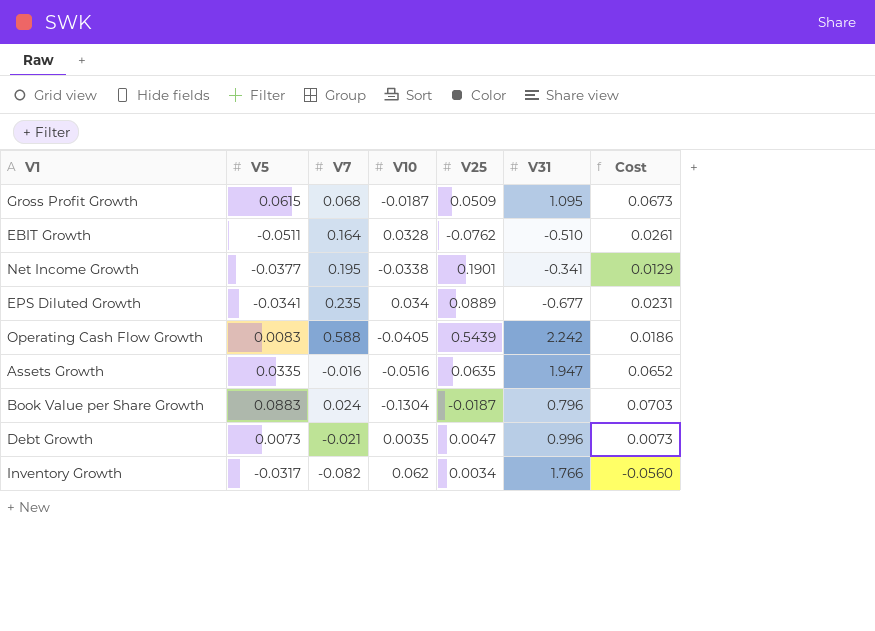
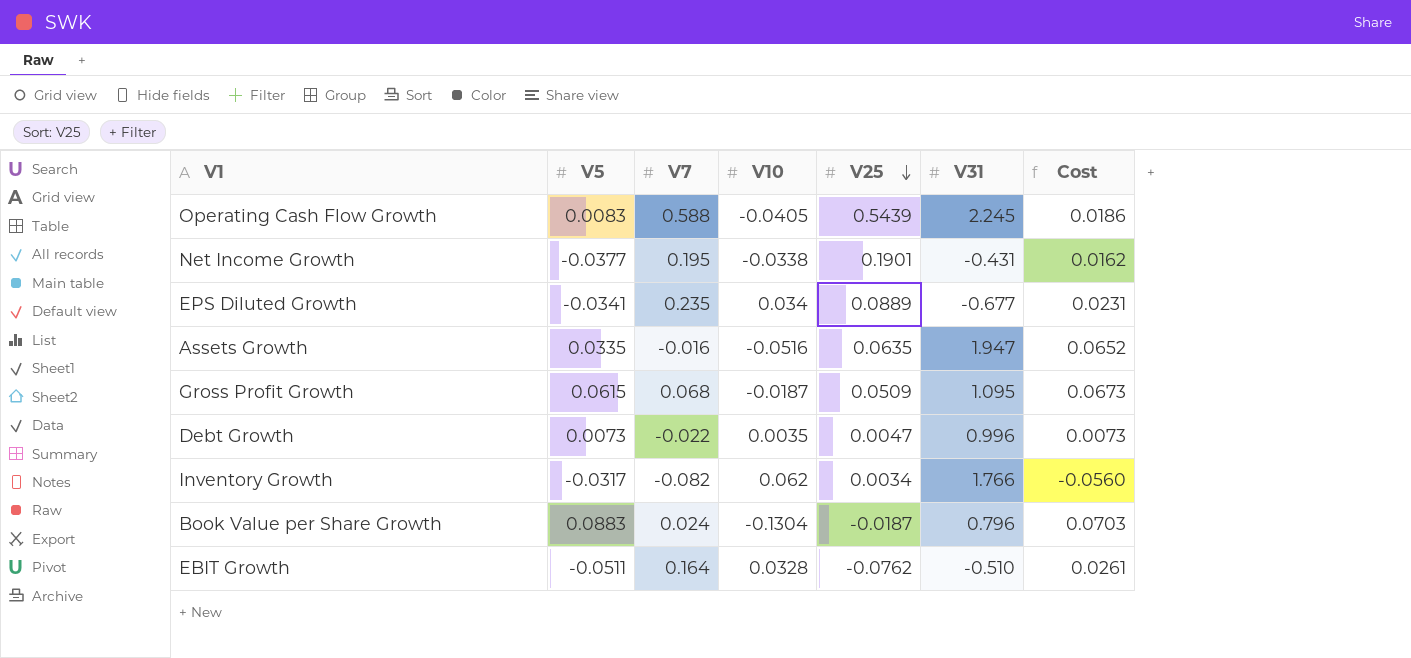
row order: none -> V25 descending
Operating Cash Flow Growth | V31: 2.242 -> 2.245
Net Income Growth | V31: -0.341 -> -0.431
Net Income Growth | Cost: 0.0129 -> 0.0162
Debt Growth | V7: -0.021 -> -0.022

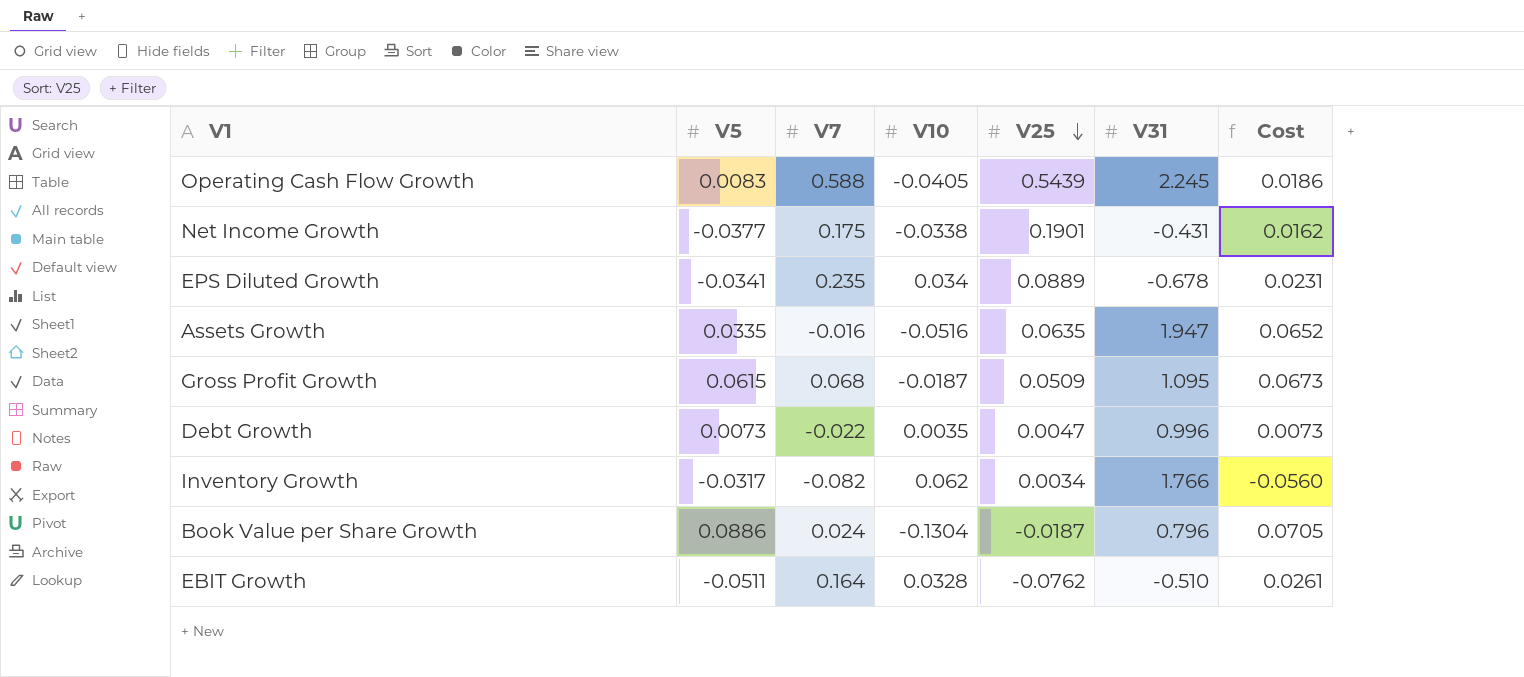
Net Income Growth | V7: 0.195 -> 0.175
EPS Diluted Growth | V31: -0.677 -> -0.678
Book Value per Share Growth | V5: 0.0883 -> 0.0886
Book Value per Share Growth | Cost: 0.0703 -> 0.0705

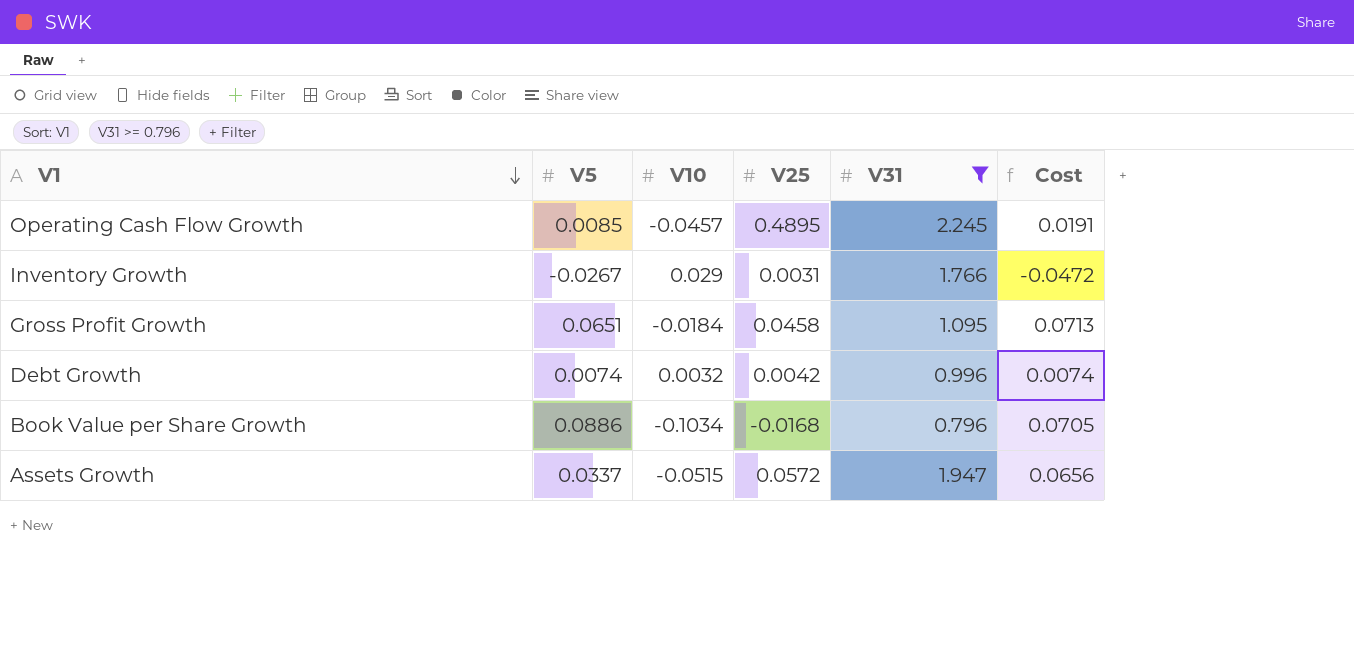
filter: none -> V31 >= 0.796
row order: V25 descending -> V1 descending
column V7 | position: 3 -> none
Operating Cash Flow Growth | V5: 0.0083 -> 0.0085
Operating Cash Flow Growth | V10: -0.0405 -> -0.0457
Operating Cash Flow Growth | V25: 0.5439 -> 0.4895
Operating Cash Flow Growth | Cost: 0.0186 -> 0.0191
Inventory Growth | V5: -0.0317 -> -0.0267
Inventory Growth | V10: 0.062 -> 0.029
Inventory Growth | V25: 0.0034 -> 0.0031
Inventory Growth | Cost: -0.0560 -> -0.0472
Gross Profit Growth | V5: 0.0615 -> 0.0651
Gross Profit Growth | V10: -0.0187 -> -0.0184
Gross Profit Growth | V25: 0.0509 -> 0.0458
Gross Profit Growth | Cost: 0.0673 -> 0.0713
Debt Growth | V5: 0.0073 -> 0.0074
Debt Growth | V10: 0.0035 -> 0.0032
Debt Growth | V25: 0.0047 -> 0.0042
Debt Growth | Cost: 0.0073 -> 0.0074
Book Value per Share Growth | V10: -0.1304 -> -0.1034
Book Value per Share Growth | V25: -0.0187 -> -0.0168
Assets Growth | V5: 0.0335 -> 0.0337
Assets Growth | V10: -0.0516 -> -0.0515
Assets Growth | V25: 0.0635 -> 0.0572
Assets Growth | Cost: 0.0652 -> 0.0656

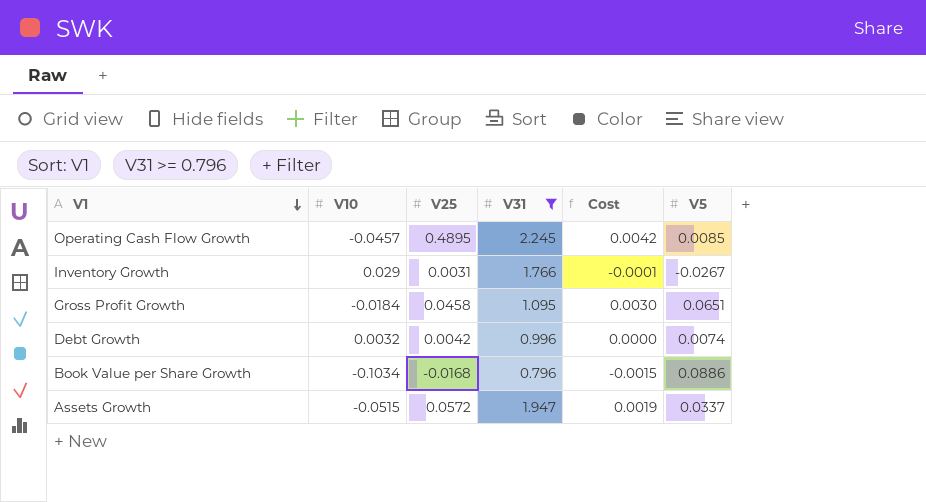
column Cost | formula: [V5] * [V31] -> [V25] * [V5]
column V5 | position: 2 -> 6

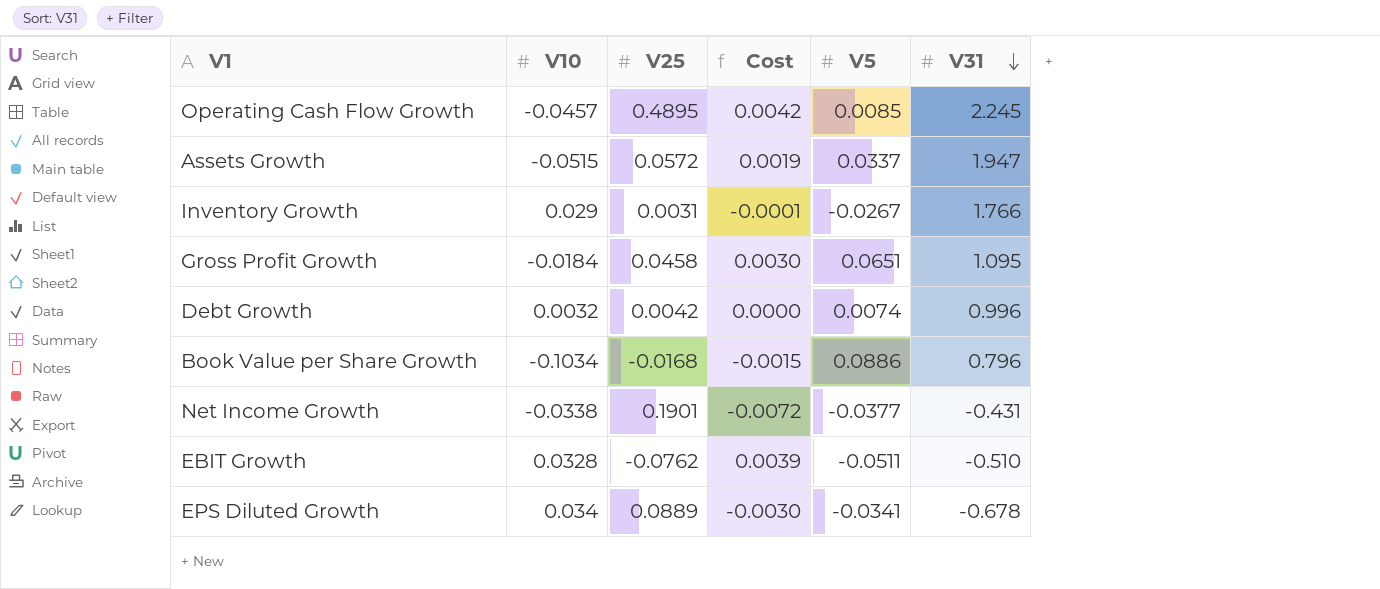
filter: V31 >= 0.796 -> none
row order: V1 descending -> V31 descending
column V31 | position: 4 -> 6

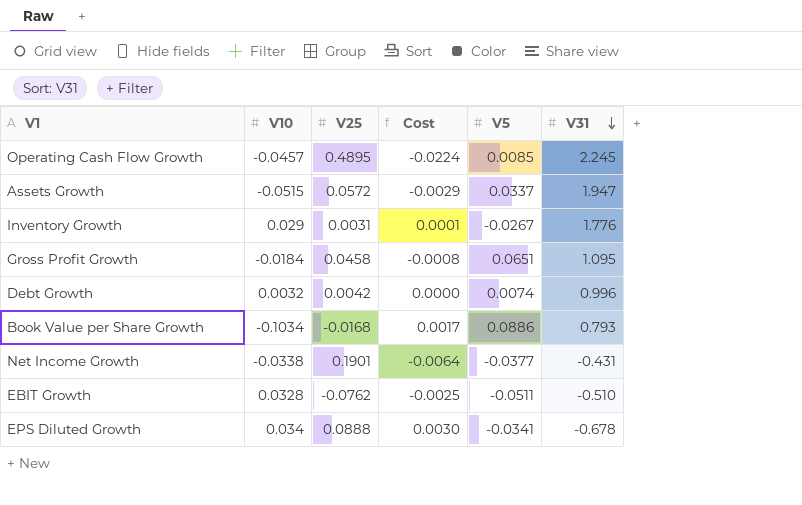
column Cost | formula: [V25] * [V5] -> [V10] * [V25]
Inventory Growth | V31: 1.766 -> 1.776
Book Value per Share Growth | V31: 0.796 -> 0.793
EPS Diluted Growth | V25: 0.0889 -> 0.0888

